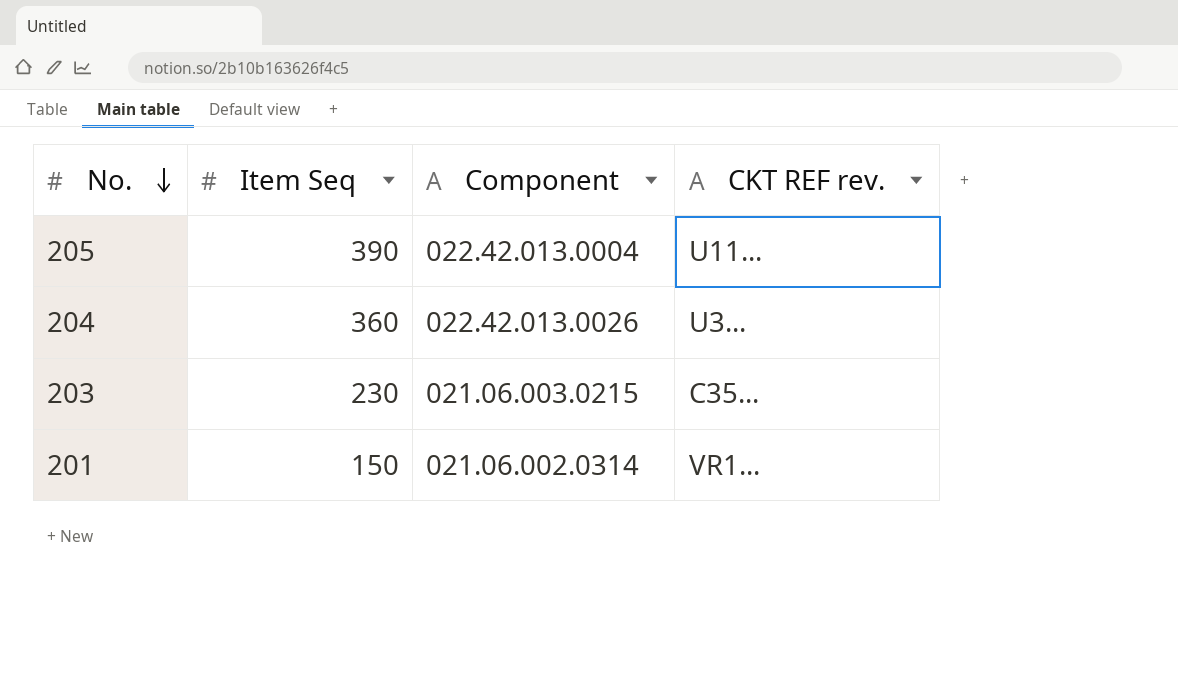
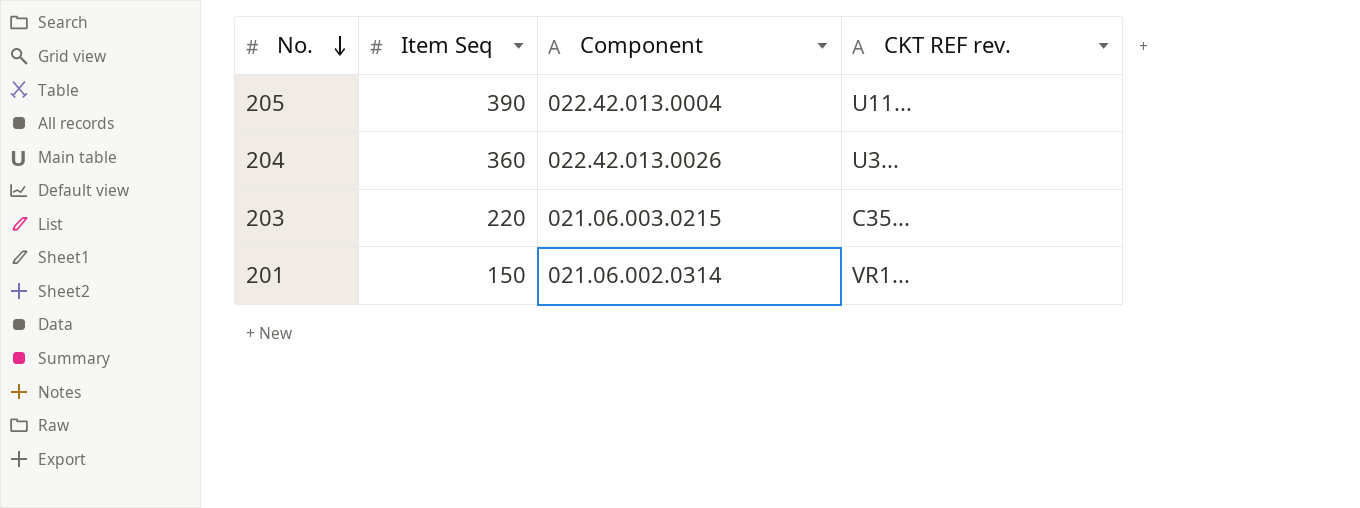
203 | Item Seq: 230 -> 220

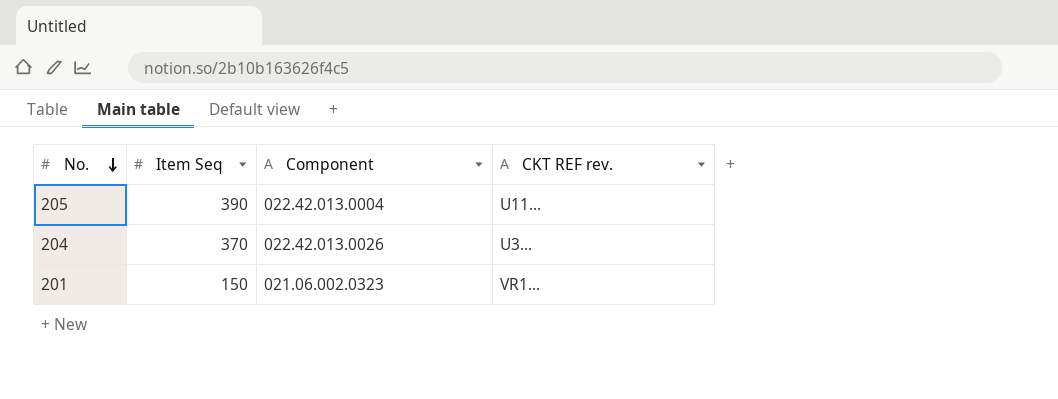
row 203: 220 | 021.06.003.0215 | C35... -> none
204 | Item Seq: 360 -> 370
201 | Component: 021.06.002.0314 -> 021.06.002.0323

